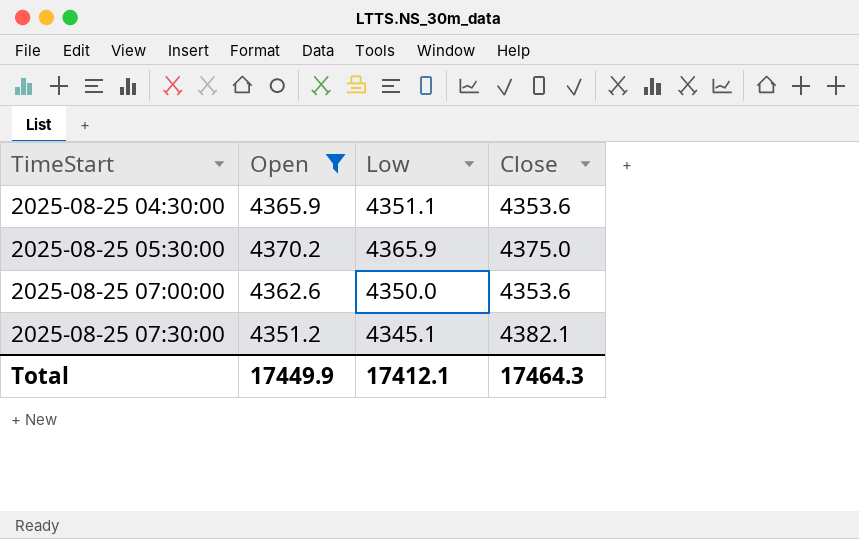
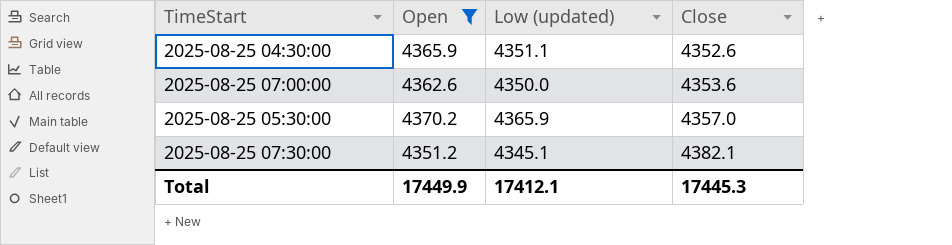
row order: TimeStart ascending -> Close ascending
column name: Low -> Low (updated)
2025-08-25 04:30:00 | Close: 4353.6 -> 4352.6
2025-08-25 05:30:00 | Close: 4375.0 -> 4357.0
Total | Close: 17464.3 -> 17445.3

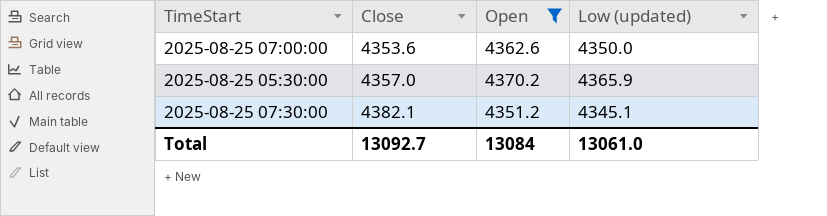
column Close | position: 4 -> 2
row 2025-08-25 04:30:00: 4365.9 | 4351.1 | 4352.6 -> none
Total | Close: 17445.3 -> 13092.7
Total | Open: 17449.9 -> 13084
Total | Low (updated): 17412.1 -> 13061.0

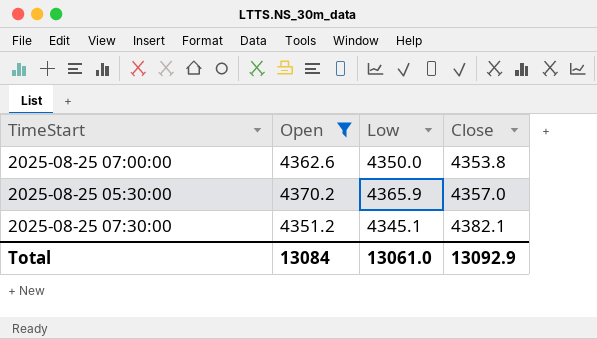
column name: Low (updated) -> Low
column Close | position: 2 -> 4
2025-08-25 07:00:00 | Close: 4353.6 -> 4353.8
Total | Close: 13092.7 -> 13092.9

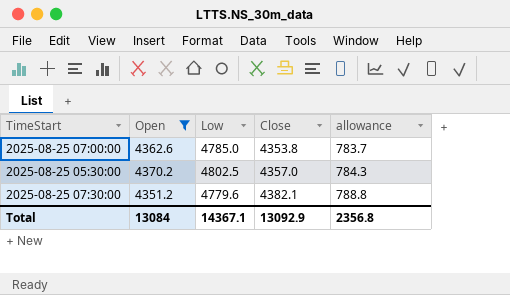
column allowance | formula: none -> [Close] * 0.18
2025-08-25 07:00:00 | Low: 4350.0 -> 4785.0
2025-08-25 05:30:00 | Low: 4365.9 -> 4802.5
2025-08-25 07:30:00 | Low: 4345.1 -> 4779.6
Total | Low: 13061.0 -> 14367.1

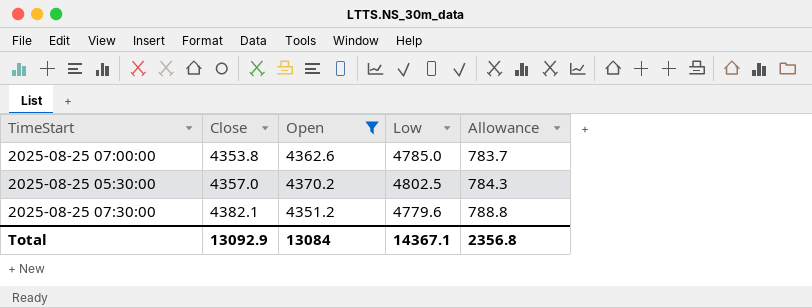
column Close | position: 4 -> 2
column name: allowance -> Allowance

